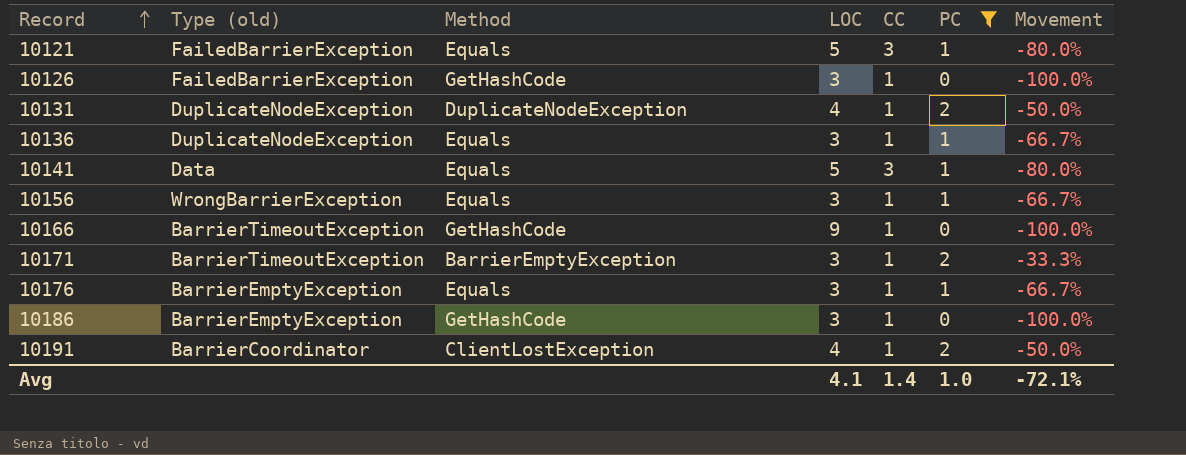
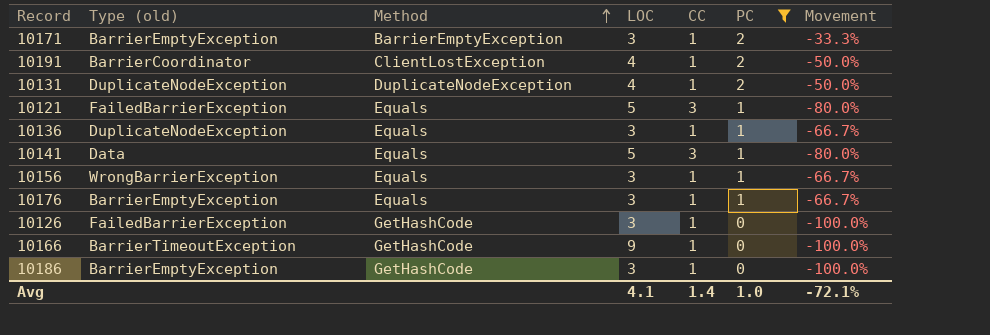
row order: Record ascending -> Method ascending
10171 | Type (old): BarrierTimeoutException -> BarrierEmptyException

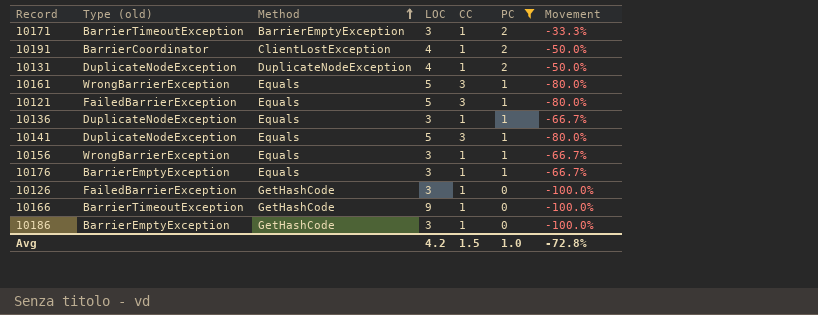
10171 | Type (old): BarrierEmptyException -> BarrierTimeoutException
row 10161: none -> WrongBarrierException | Equals | 5 | 3 | 1 | -80.0%
10141 | Type (old): Data -> DuplicateNodeException
Avg | LOC: 4.1 -> 4.2
Avg | CC: 1.4 -> 1.5
Avg | Movement: -72.1% -> -72.8%

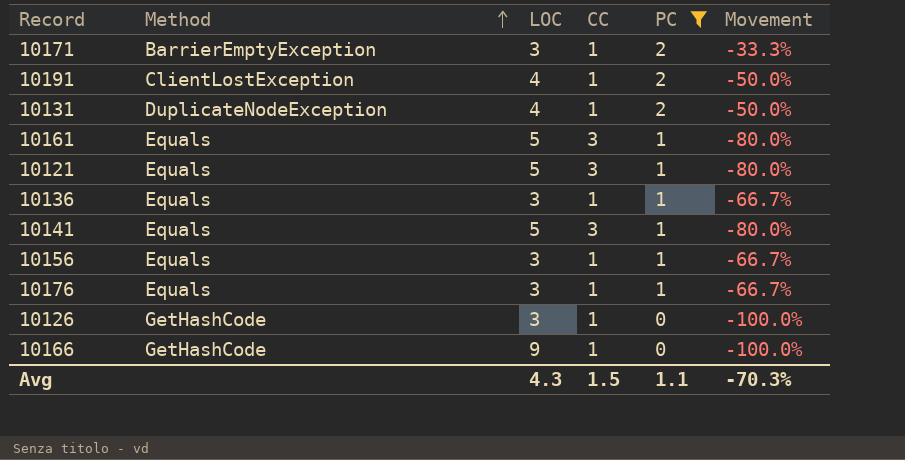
column Type (old) | position: 2 -> none
row 10186: BarrierEmptyException | GetHashCode | 3 | 1 | 0 | -100.0% -> none
Avg | LOC: 4.2 -> 4.3
Avg | PC: 1.0 -> 1.1
Avg | Movement: -72.8% -> -70.3%

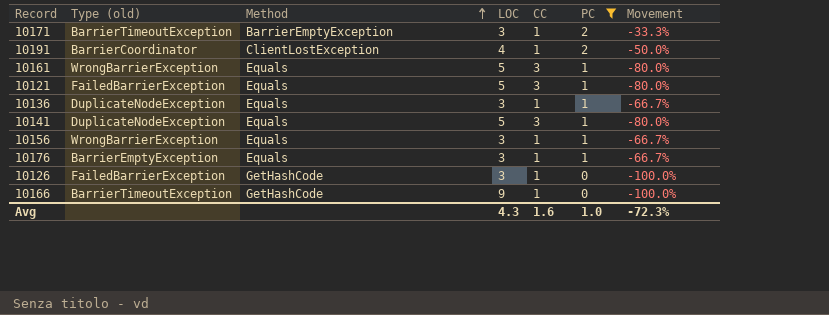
column Type (old) | position: none -> 2
row 10131: DuplicateNodeException | 4 | 1 | 2 | -50.0% -> none
Avg | CC: 1.5 -> 1.6
Avg | PC: 1.1 -> 1.0
Avg | Movement: -70.3% -> -72.3%

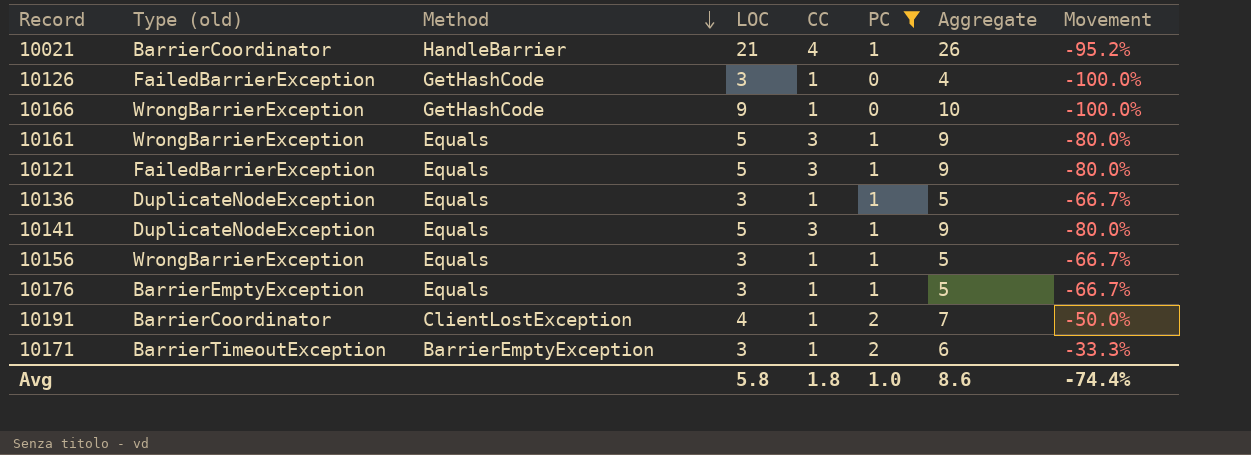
row order: Method ascending -> Method descending
column Aggregate | formula: none -> [LOC] + [CC] + [PC]
row 10021: none -> BarrierCoordinator | HandleBarrier | 21 | 4 | 1 | 26 | -95.2%
10166 | Type (old): BarrierTimeoutException -> WrongBarrierException
Avg | LOC: 4.3 -> 5.8
Avg | CC: 1.6 -> 1.8
Avg | Movement: -72.3% -> -74.4%

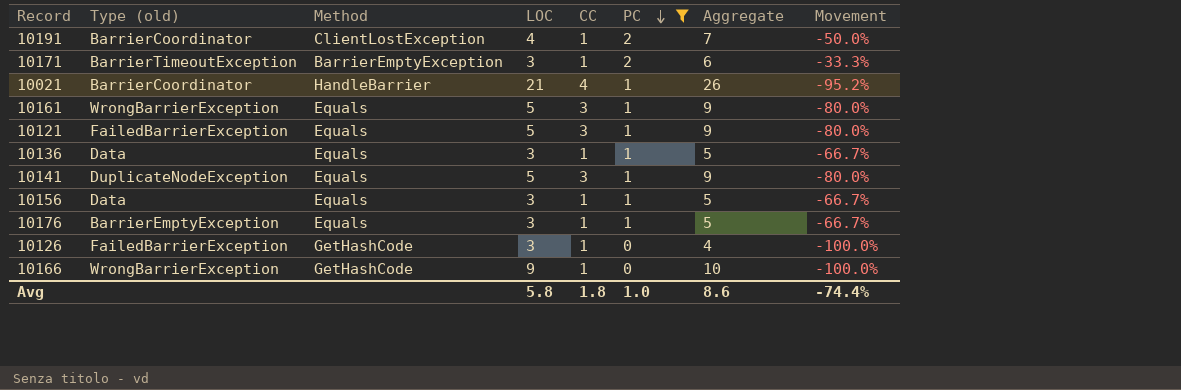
row order: Method descending -> PC descending
10136 | Type (old): DuplicateNodeException -> Data
10156 | Type (old): WrongBarrierException -> Data

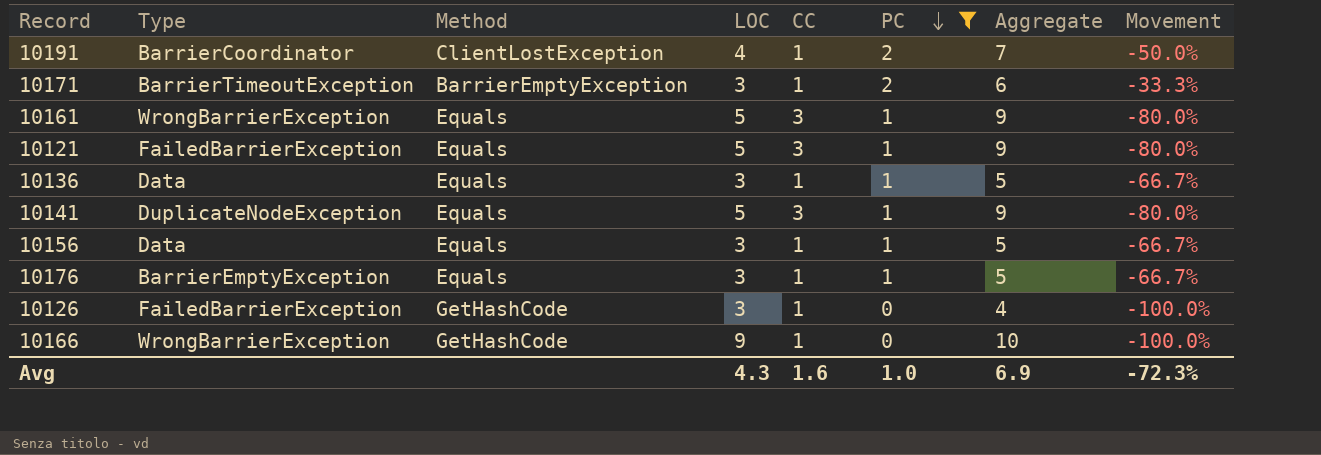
column name: Type (old) -> Type
row 10021: BarrierCoordinator | HandleBarrier | 21 | 4 | 1 | 26 | -95.2% -> none
Avg | LOC: 5.8 -> 4.3
Avg | CC: 1.8 -> 1.6
Avg | Aggregate: 8.6 -> 6.9
Avg | Movement: -74.4% -> -72.3%

